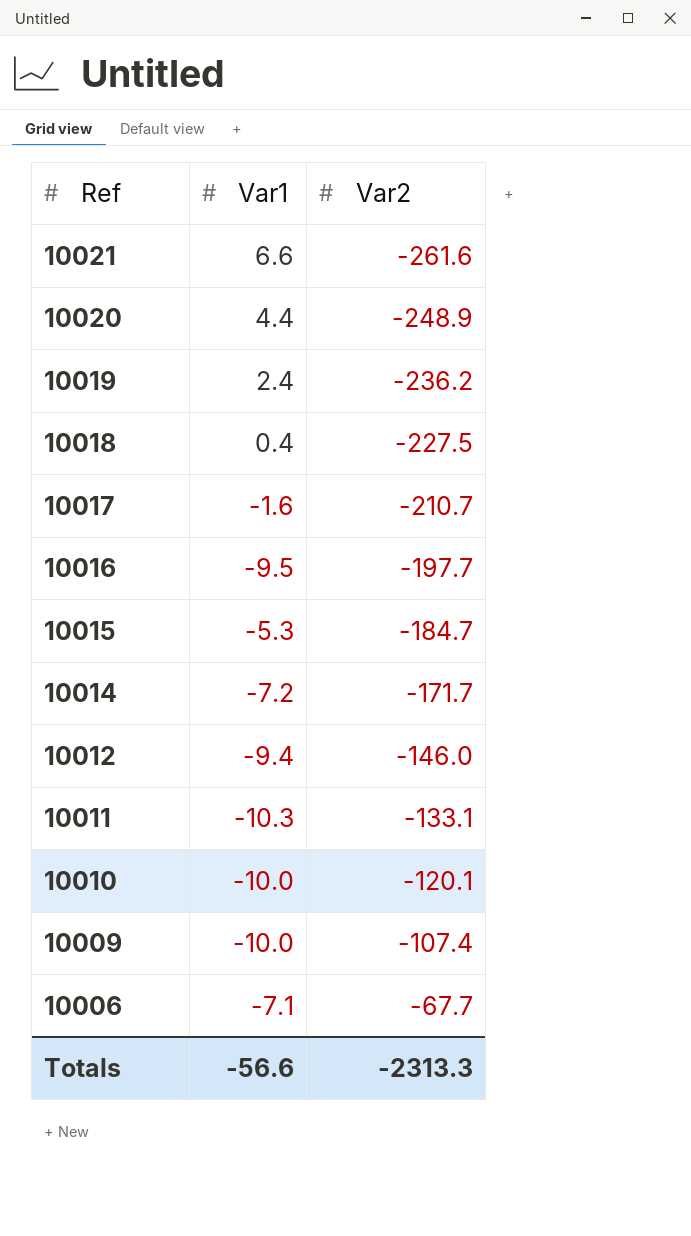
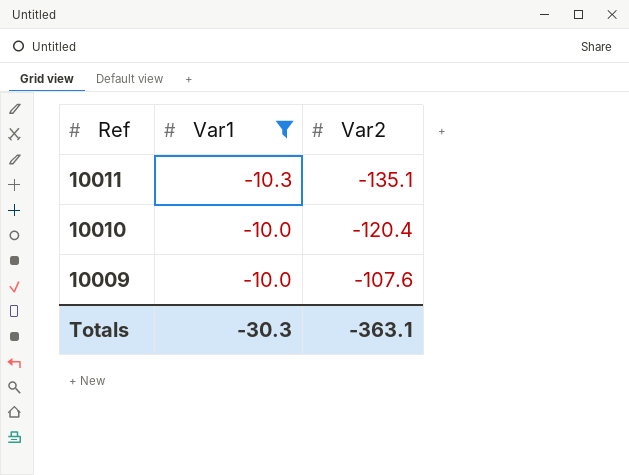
filter: none -> Var1 <= -10.0
10011 | Var2: -133.1 -> -135.1
10010 | Var2: -120.1 -> -120.4
10009 | Var2: -107.4 -> -107.6
Totals | Var1: -56.6 -> -30.3
Totals | Var2: -2313.3 -> -363.1

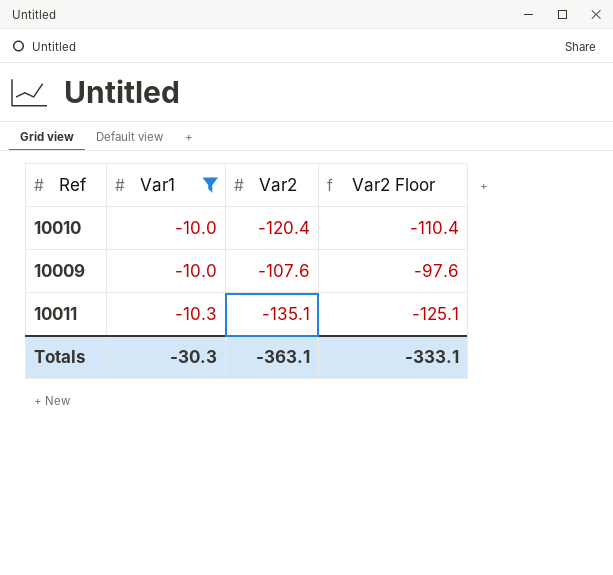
row order: Ref descending -> Var1 descending
column Var2 Floor | formula: none -> [Var2] + 10

